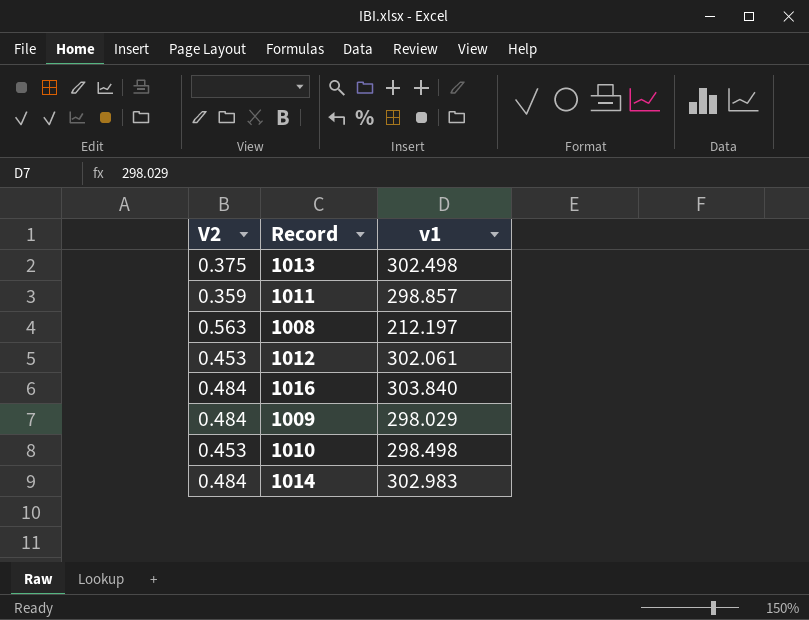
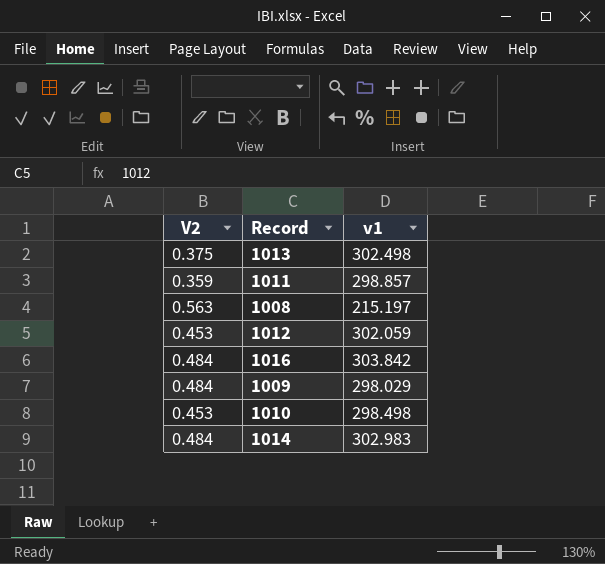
1008 | v1: 212.197 -> 215.197
1012 | v1: 302.061 -> 302.059
1016 | v1: 303.840 -> 303.842

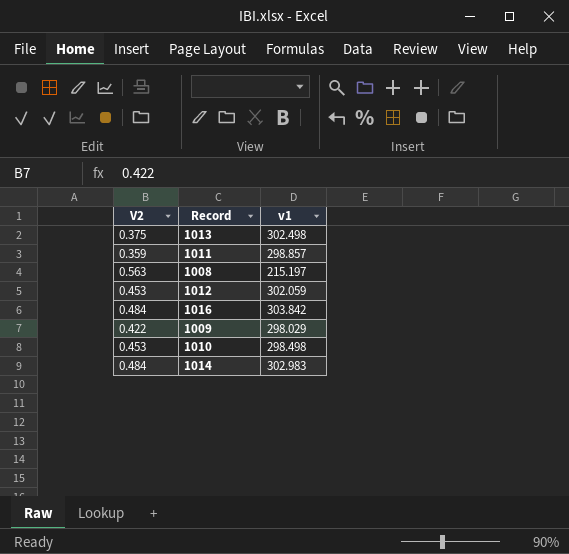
1009 | V2: 0.484 -> 0.422

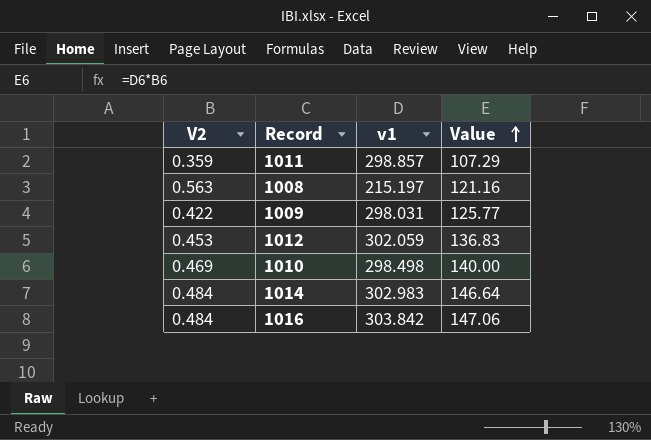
row order: none -> Value ascending
column Value | formula: none -> [V2] * [v1]
row 1013: 0.375 | 302.498 -> none
1009 | v1: 298.029 -> 298.031
1010 | V2: 0.453 -> 0.469

